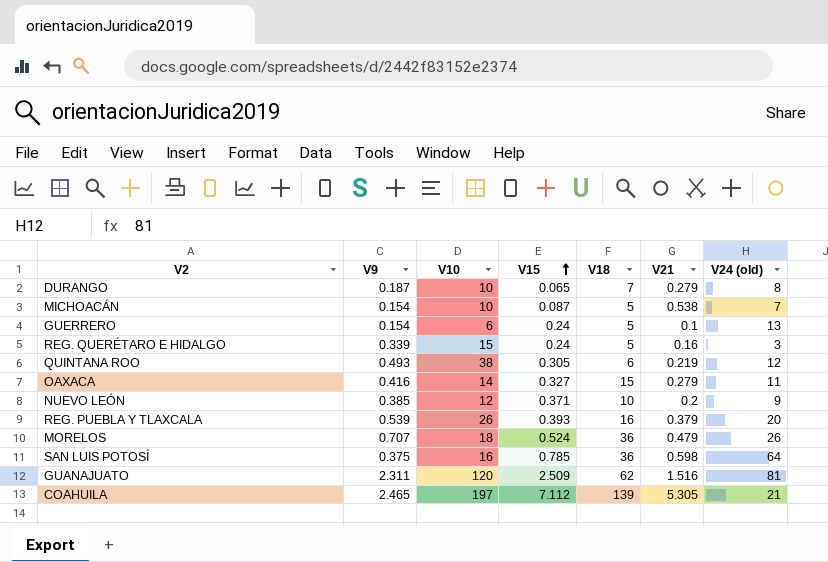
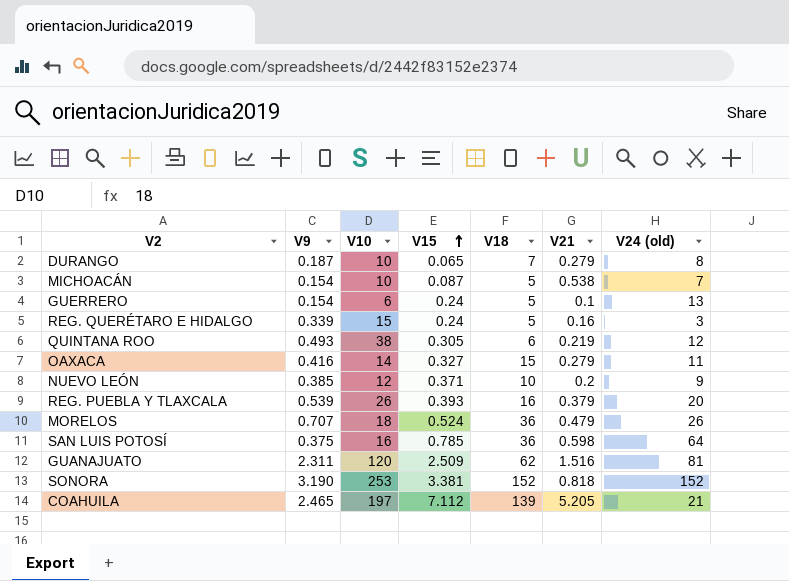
row SONORA: none -> 3.190 | 253 | 3.381 | 152 | 0.818 | 152
COAHUILA | V21: 5.305 -> 5.205

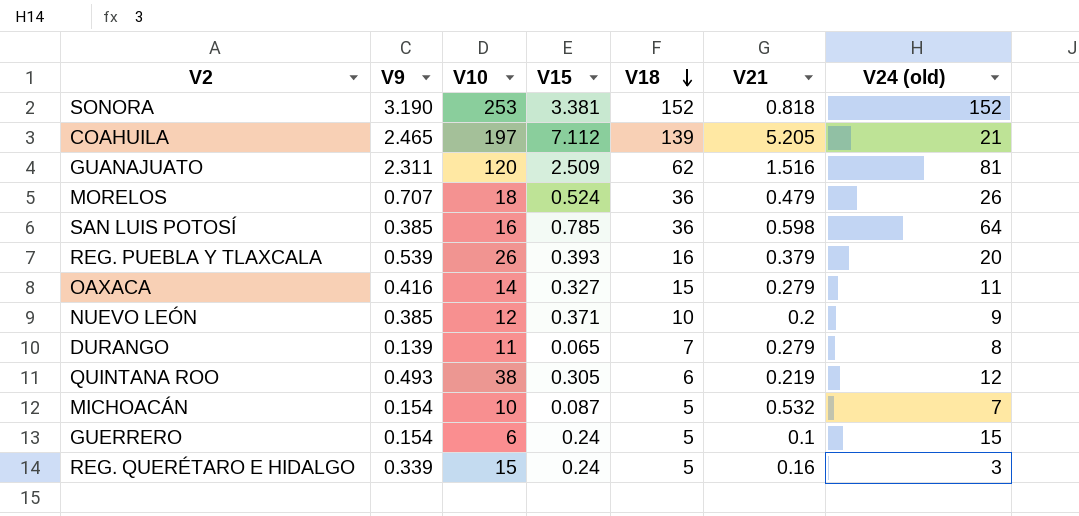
row order: V15 ascending -> V18 descending
SAN LUIS POTOSÍ | V9: 0.375 -> 0.385
DURANGO | V9: 0.187 -> 0.139
DURANGO | V10: 10 -> 11
MICHOACÁN | V21: 0.538 -> 0.532
GUERRERO | V24 (old): 13 -> 15

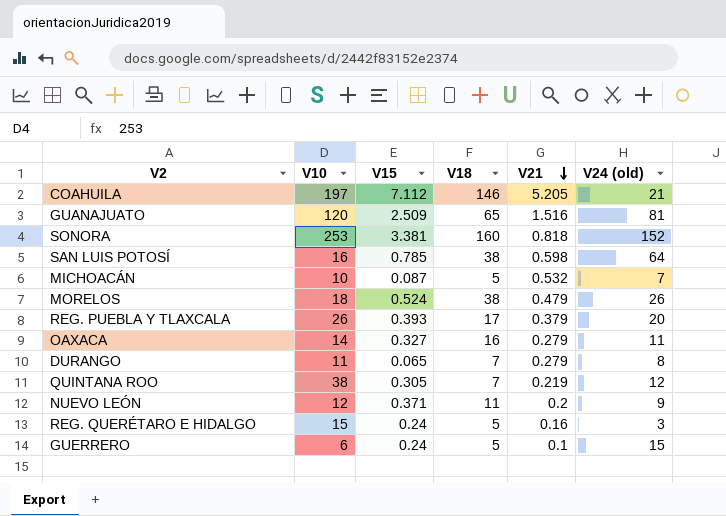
row order: V18 descending -> V21 descending
column V9 | position: 2 -> none
COAHUILA | V18: 139 -> 146
GUANAJUATO | V18: 62 -> 65
SONORA | V18: 152 -> 160
SAN LUIS POTOSÍ | V18: 36 -> 38
MORELOS | V18: 36 -> 38
REG. PUEBLA Y TLAXCALA | V18: 16 -> 17
OAXACA | V18: 15 -> 16
QUINTANA ROO | V18: 6 -> 7
NUEVO LEÓN | V18: 10 -> 11

